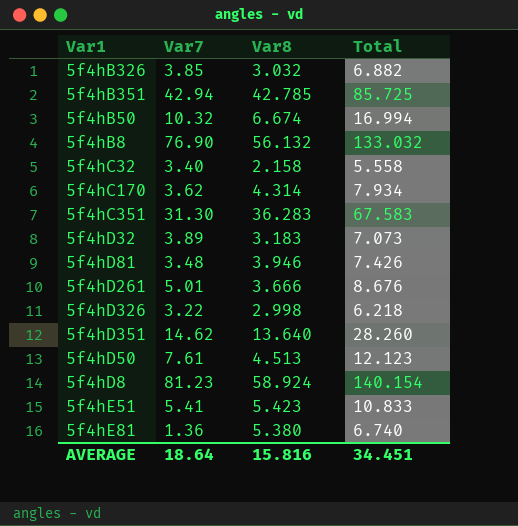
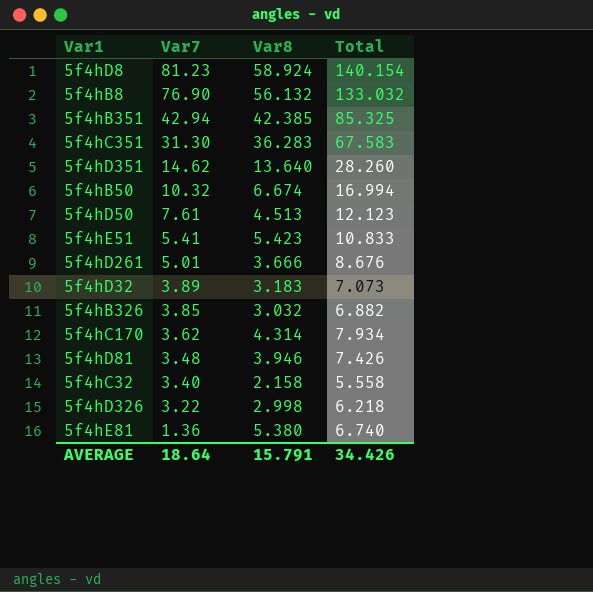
row order: none -> Var7 descending
5f4hB351 | Var8: 42.785 -> 42.385
5f4hB351 | Total: 85.725 -> 85.325
AVERAGE | Var8: 15.816 -> 15.791
AVERAGE | Total: 34.451 -> 34.426

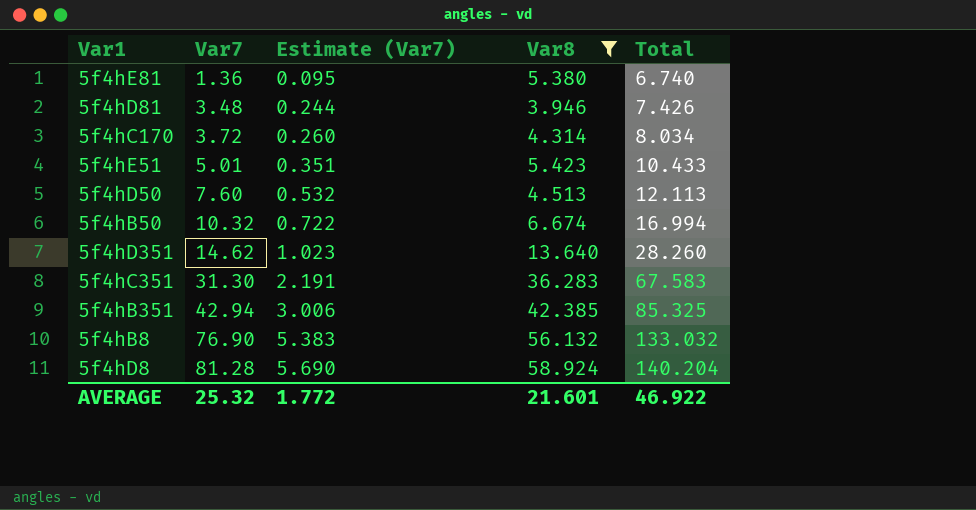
filter: none -> Var8 >= 3.946
row order: Var7 descending -> Var7 ascending
column Estimate (Var7) | formula: none -> [Var7] * 0.07
5f4hC170 | Var7: 3.62 -> 3.72
5f4hC170 | Total: 7.934 -> 8.034
5f4hE51 | Var7: 5.41 -> 5.01
5f4hE51 | Total: 10.833 -> 10.433
5f4hD50 | Var7: 7.61 -> 7.60
5f4hD50 | Total: 12.123 -> 12.113
5f4hD8 | Var7: 81.23 -> 81.28
5f4hD8 | Total: 140.154 -> 140.204
AVERAGE | Var7: 18.64 -> 25.32
AVERAGE | Var8: 15.791 -> 21.601
AVERAGE | Total: 34.426 -> 46.922

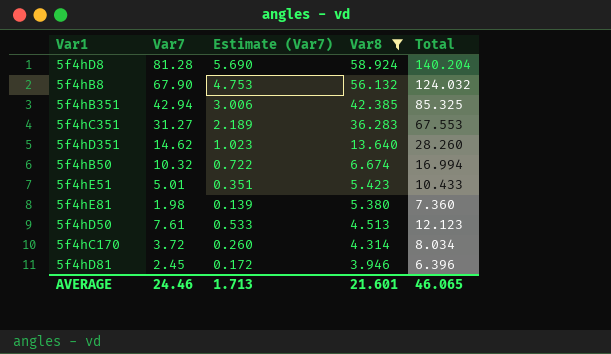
row order: Var7 ascending -> Var8 descending
5f4hB8 | Var7: 76.90 -> 67.90
5f4hB8 | Estimate (Var7): 5.383 -> 4.753
5f4hB8 | Total: 133.032 -> 124.032
5f4hC351 | Var7: 31.30 -> 31.27
5f4hC351 | Estimate (Var7): 2.191 -> 2.189
5f4hC351 | Total: 67.583 -> 67.553
5f4hE81 | Var7: 1.36 -> 1.98
5f4hE81 | Estimate (Var7): 0.095 -> 0.139
5f4hE81 | Total: 6.740 -> 7.360
5f4hD50 | Var7: 7.60 -> 7.61
5f4hD50 | Estimate (Var7): 0.532 -> 0.533
5f4hD50 | Total: 12.113 -> 12.123
5f4hD81 | Var7: 3.48 -> 2.45
5f4hD81 | Estimate (Var7): 0.244 -> 0.172
5f4hD81 | Total: 7.426 -> 6.396
AVERAGE | Var7: 25.32 -> 24.46
AVERAGE | Estimate (Var7): 1.772 -> 1.713
AVERAGE | Total: 46.922 -> 46.065

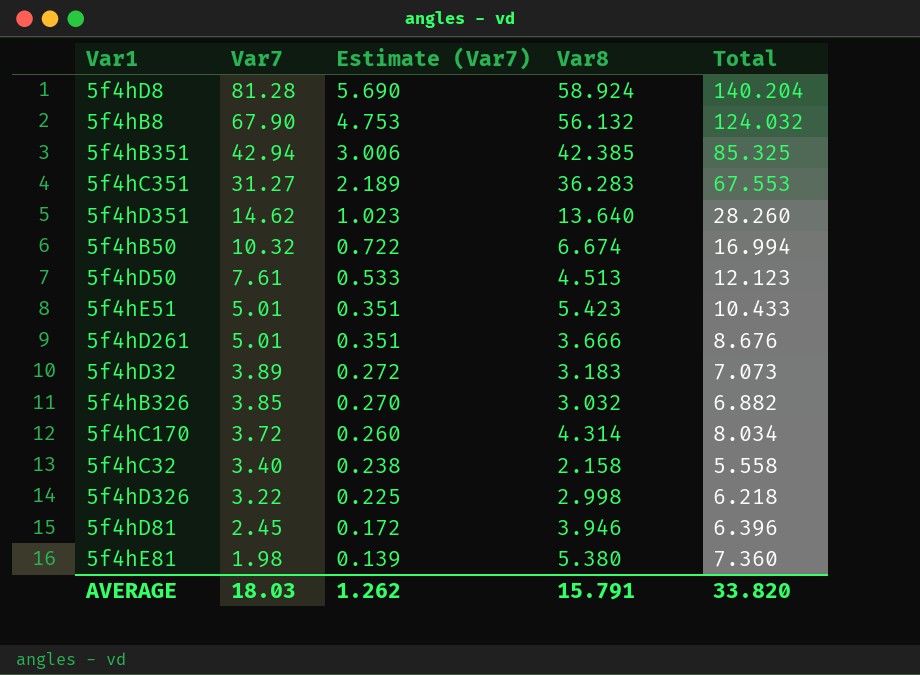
filter: Var8 >= 3.946 -> none
row order: Var8 descending -> Var7 descending
AVERAGE | Var7: 24.46 -> 18.03
AVERAGE | Estimate (Var7): 1.713 -> 1.262
AVERAGE | Var8: 21.601 -> 15.791
AVERAGE | Total: 46.065 -> 33.820

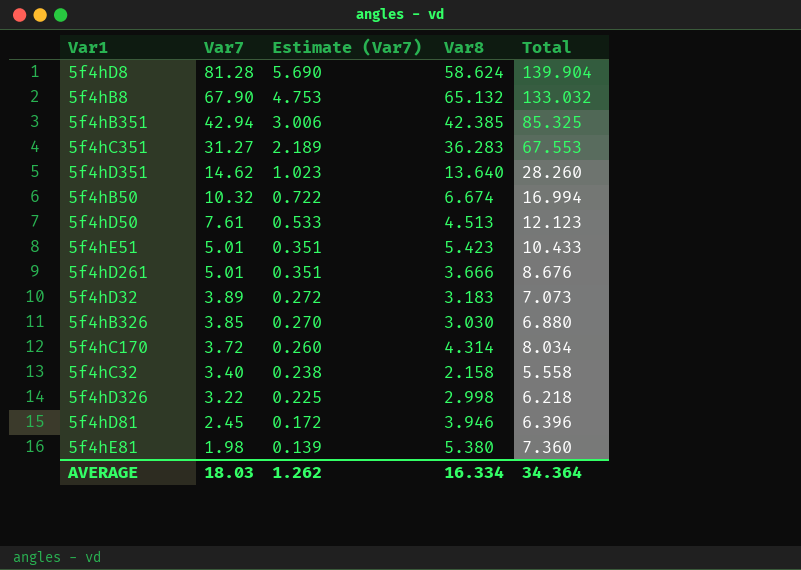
5f4hD8 | Var8: 58.924 -> 58.624
5f4hD8 | Total: 140.204 -> 139.904
5f4hB8 | Var8: 56.132 -> 65.132
5f4hB8 | Total: 124.032 -> 133.032
5f4hB326 | Var8: 3.032 -> 3.030
5f4hB326 | Total: 6.882 -> 6.880
AVERAGE | Var8: 15.791 -> 16.334
AVERAGE | Total: 33.820 -> 34.364

